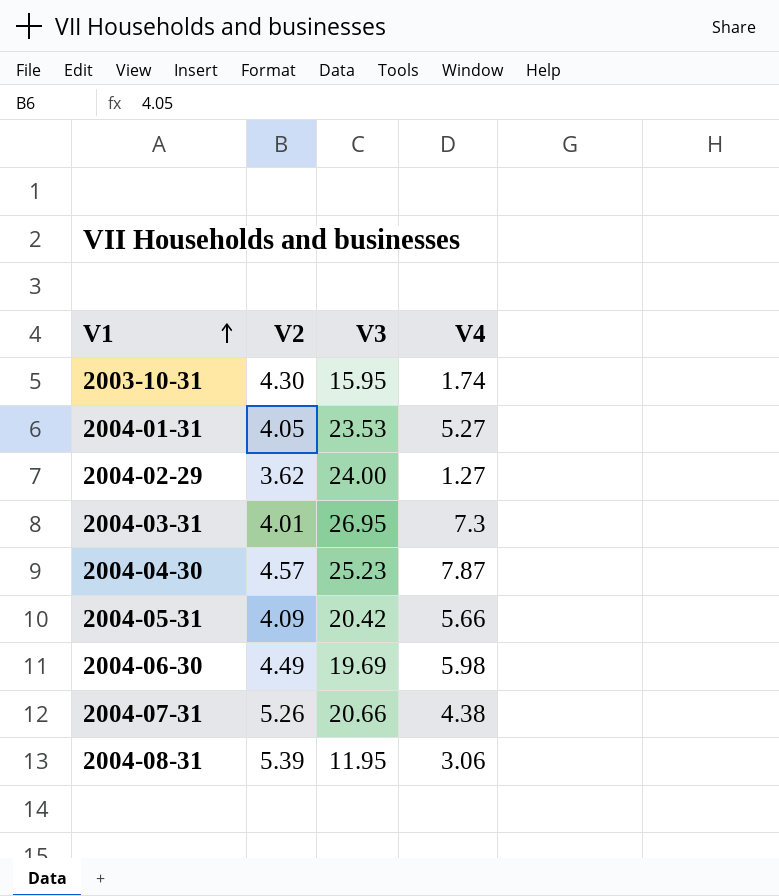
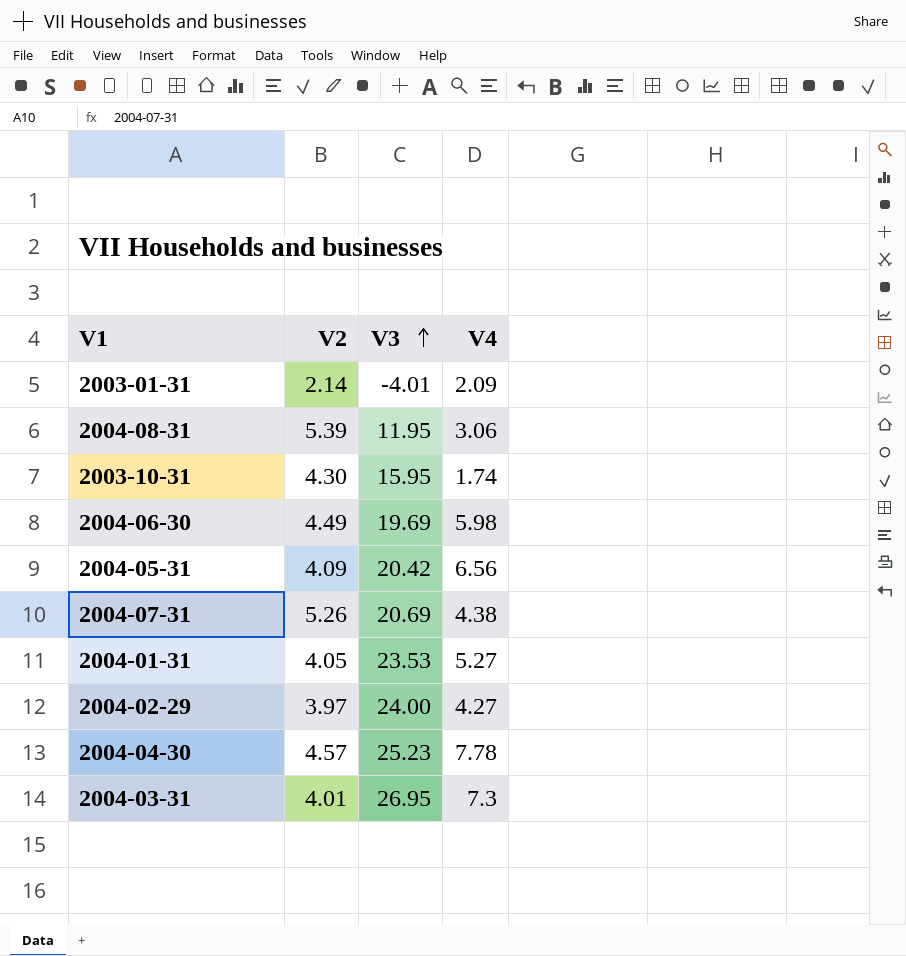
row order: V1 ascending -> V3 ascending
row 2003-01-31: none -> 2.14 | -4.01 | 2.09
2004-05-31 | V4: 5.66 -> 6.56
2004-07-31 | V3: 20.66 -> 20.69
2004-02-29 | V2: 3.62 -> 3.97
2004-02-29 | V4: 1.27 -> 4.27
2004-04-30 | V4: 7.87 -> 7.78

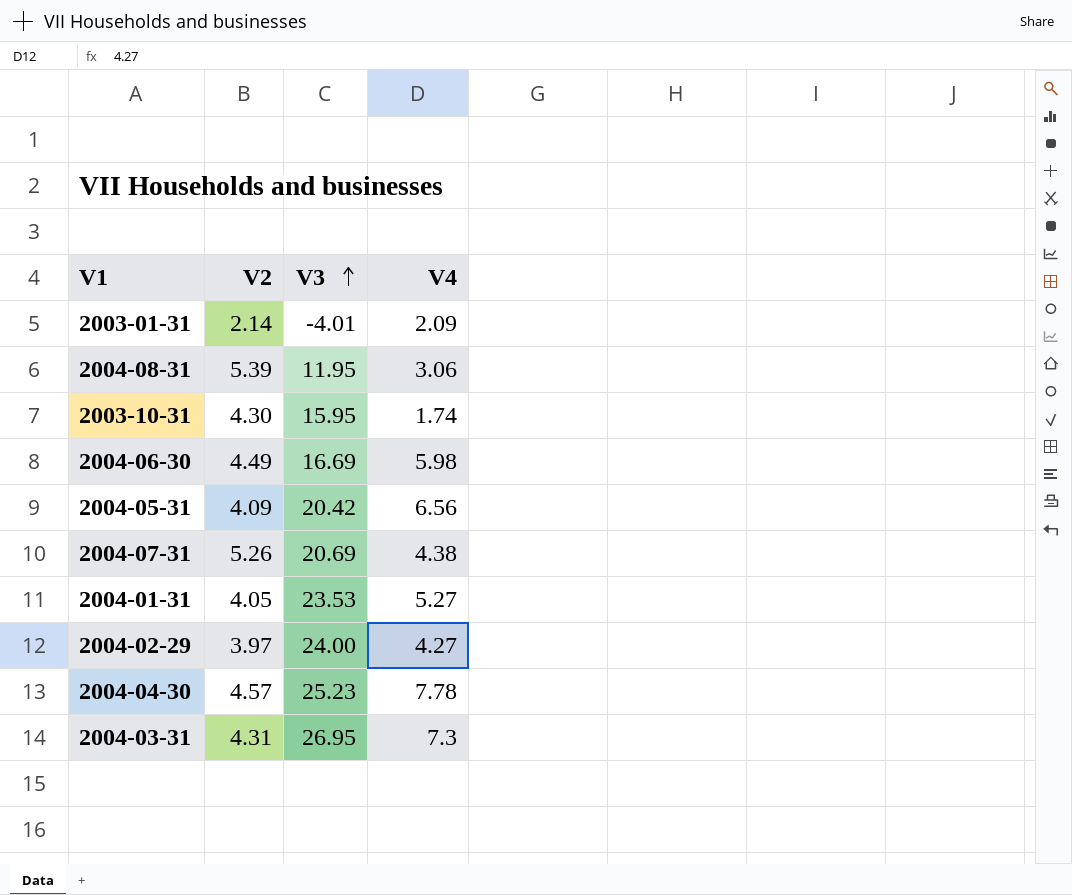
2004-06-30 | V3: 19.69 -> 16.69
2004-03-31 | V2: 4.01 -> 4.31

